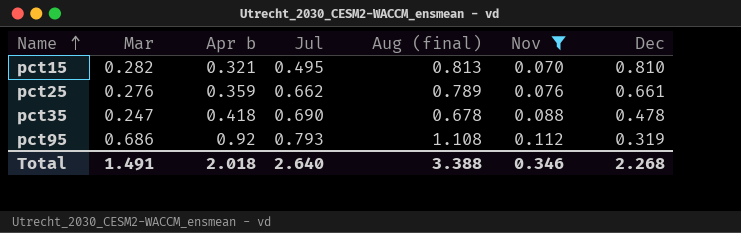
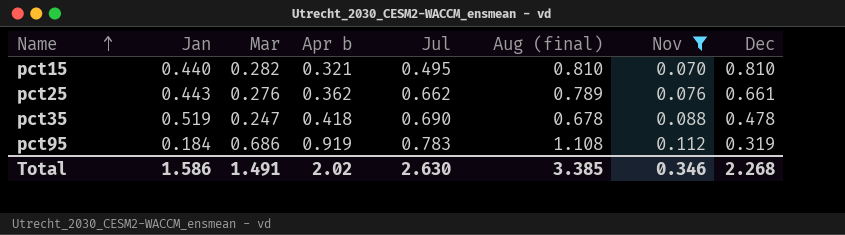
column Jan | position: none -> 2
pct15 | Aug (final): 0.813 -> 0.810
pct25 | Apr b: 0.359 -> 0.362
pct95 | Apr b: 0.92 -> 0.919
pct95 | Jul: 0.793 -> 0.783
Total | Apr b: 2.018 -> 2.02
Total | Jul: 2.640 -> 2.630
Total | Aug (final): 3.388 -> 3.385

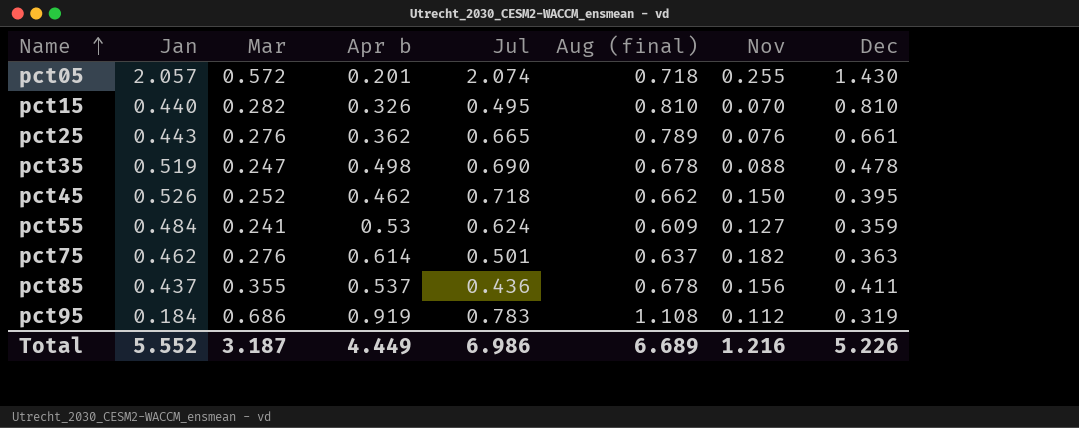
filter: Nov <= 0.112 -> none
pct15 | Apr b: 0.321 -> 0.326
pct25 | Jul: 0.662 -> 0.665
pct35 | Apr b: 0.418 -> 0.498
Total | Jan: 1.586 -> 5.552
Total | Mar: 1.491 -> 3.187
Total | Apr b: 2.02 -> 4.449
Total | Jul: 2.630 -> 6.986
Total | Aug (final): 3.385 -> 6.689
Total | Nov: 0.346 -> 1.216
Total | Dec: 2.268 -> 5.226

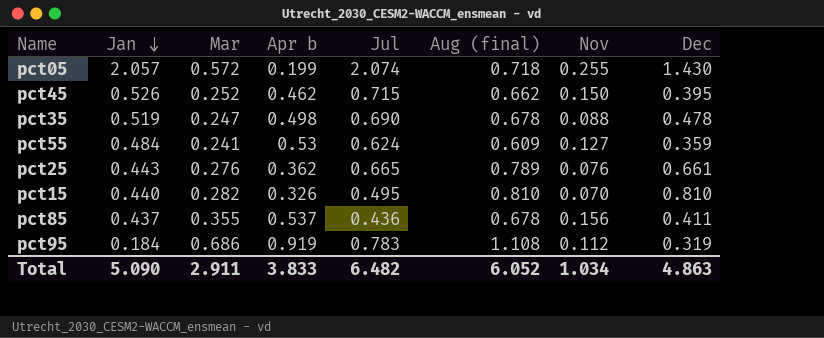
row order: Name ascending -> Jan descending
row pct75: 0.462 | 0.276 | 0.614 | 0.501 | 0.637 | 0.182 | 0.363 -> none
pct05 | Apr b: 0.201 -> 0.199
pct45 | Jul: 0.718 -> 0.715
Total | Jan: 5.552 -> 5.090
Total | Mar: 3.187 -> 2.911
Total | Apr b: 4.449 -> 3.833
Total | Jul: 6.986 -> 6.482
Total | Aug (final): 6.689 -> 6.052
Total | Nov: 1.216 -> 1.034
Total | Dec: 5.226 -> 4.863

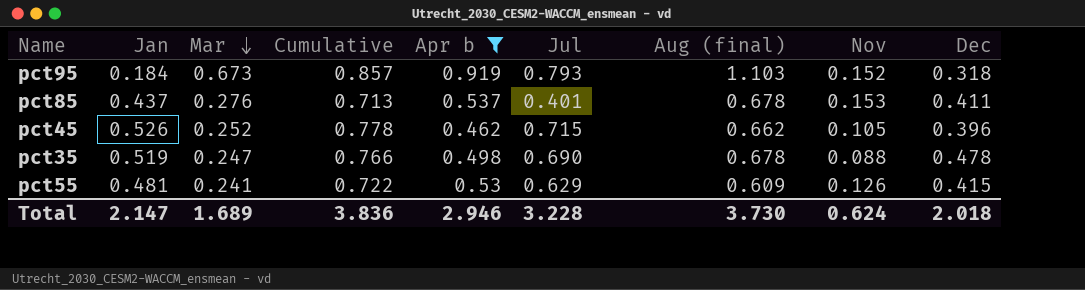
filter: none -> Apr b >= 0.462
row order: Jan descending -> Mar descending
column Cumulative | formula: none -> [Jan] + [Mar]
pct95 | Mar: 0.686 -> 0.673
pct95 | Jul: 0.783 -> 0.793
pct95 | Aug (final): 1.108 -> 1.103
pct95 | Nov: 0.112 -> 0.152
pct95 | Dec: 0.319 -> 0.318
pct85 | Mar: 0.355 -> 0.276
pct85 | Jul: 0.436 -> 0.401
pct85 | Nov: 0.156 -> 0.153
pct45 | Nov: 0.150 -> 0.105
pct45 | Dec: 0.395 -> 0.396
pct55 | Jan: 0.484 -> 0.481
pct55 | Jul: 0.624 -> 0.629
pct55 | Nov: 0.127 -> 0.126
pct55 | Dec: 0.359 -> 0.415
Total | Jan: 5.090 -> 2.147
Total | Mar: 2.911 -> 1.689
Total | Apr b: 3.833 -> 2.946
Total | Jul: 6.482 -> 3.228
Total | Aug (final): 6.052 -> 3.730
Total | Nov: 1.034 -> 0.624
Total | Dec: 4.863 -> 2.018

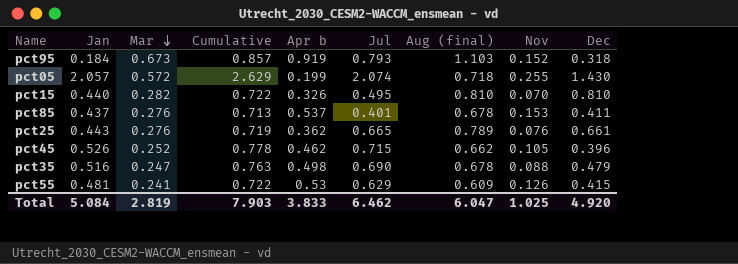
filter: Apr b >= 0.462 -> none
pct35 | Jan: 0.519 -> 0.516
pct35 | Cumulative: 0.766 -> 0.763
pct35 | Dec: 0.478 -> 0.479
Total | Jan: 2.147 -> 5.084
Total | Mar: 1.689 -> 2.819
Total | Cumulative: 3.836 -> 7.903
Total | Apr b: 2.946 -> 3.833
Total | Jul: 3.228 -> 6.462
Total | Aug (final): 3.730 -> 6.047
Total | Nov: 0.624 -> 1.025
Total | Dec: 2.018 -> 4.920

